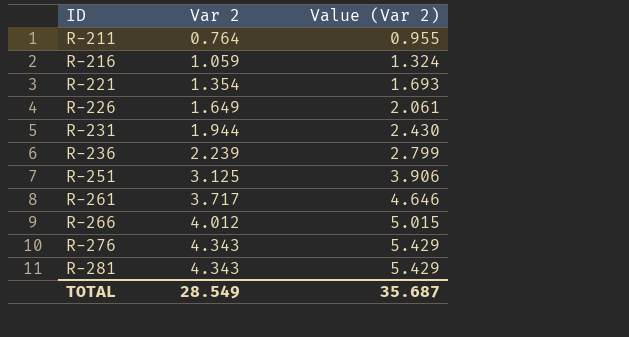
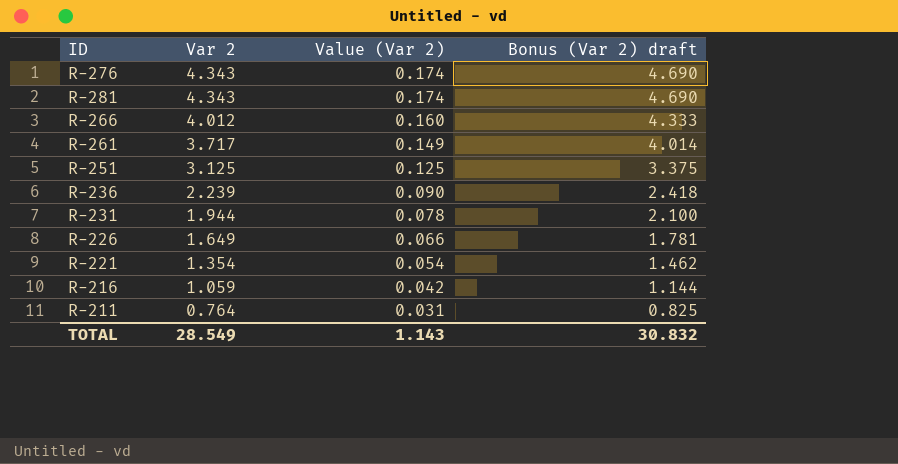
row order: ID ascending -> Var 2 descending
column Value (Var 2) | formula: [Var 2] * 1.25 -> [Var 2] * 0.04
column Bonus (Var 2) draft | formula: none -> [Var 2] * 1.08
TOTAL | Value (Var 2): 35.687 -> 1.143

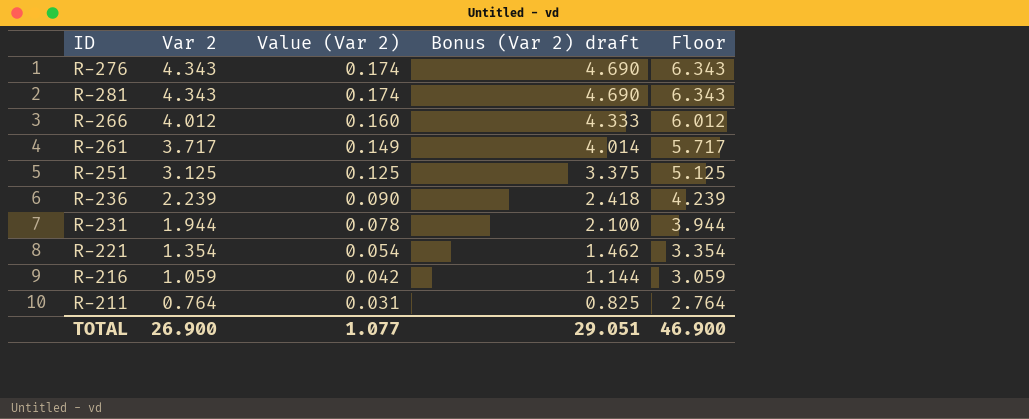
column Floor | formula: none -> [Var 2] + 2
row R-226: 1.649 | 0.066 | 1.781 -> none
TOTAL | Var 2: 28.549 -> 26.900
TOTAL | Value (Var 2): 1.143 -> 1.077
TOTAL | Bonus (Var 2) draft: 30.832 -> 29.051

